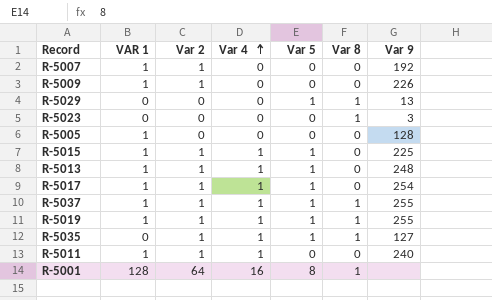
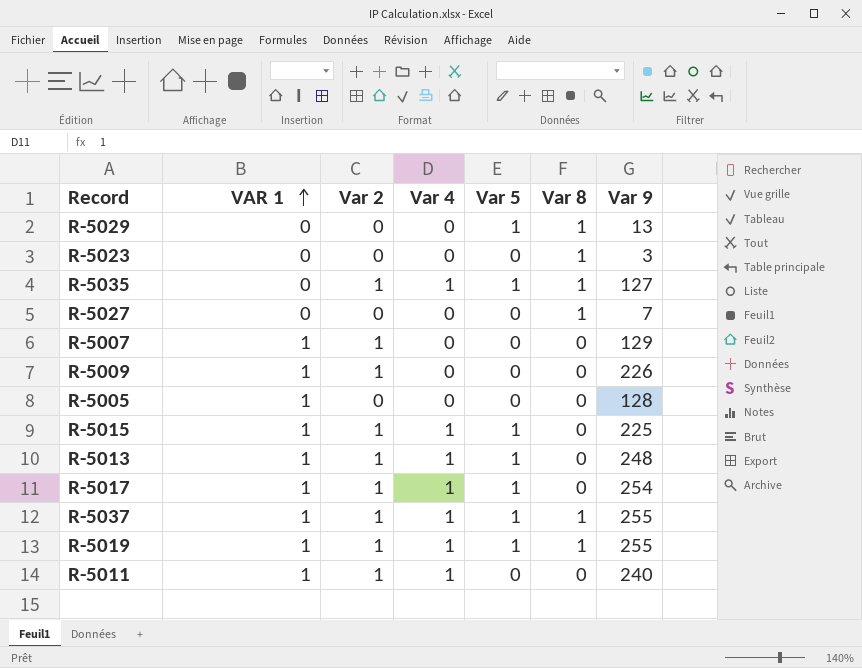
row order: Var 4 ascending -> VAR 1 ascending
row R-5001: 128 | 64 | 16 | 8 | 1 | none -> none
row R-5027: none -> 0 | 0 | 0 | 0 | 1 | 7
R-5007 | Var 9: 192 -> 129

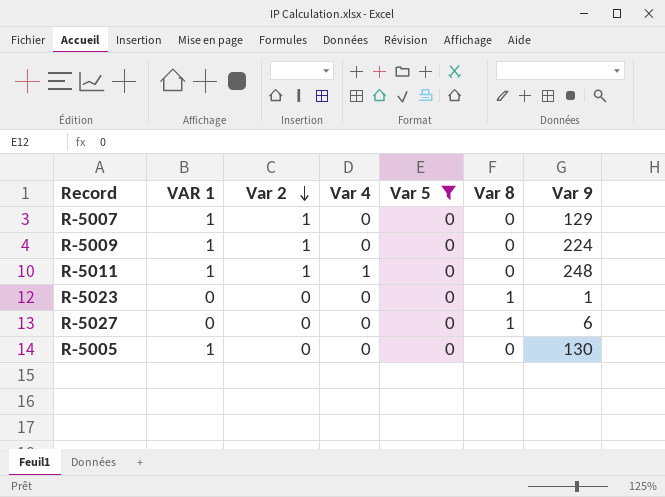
filter: none -> Var 5 = 0
row order: VAR 1 ascending -> Var 2 descending
R-5009 | Var 9: 226 -> 224
R-5011 | Var 9: 240 -> 248
R-5023 | Var 9: 3 -> 1
R-5027 | Var 9: 7 -> 6
R-5005 | Var 9: 128 -> 130

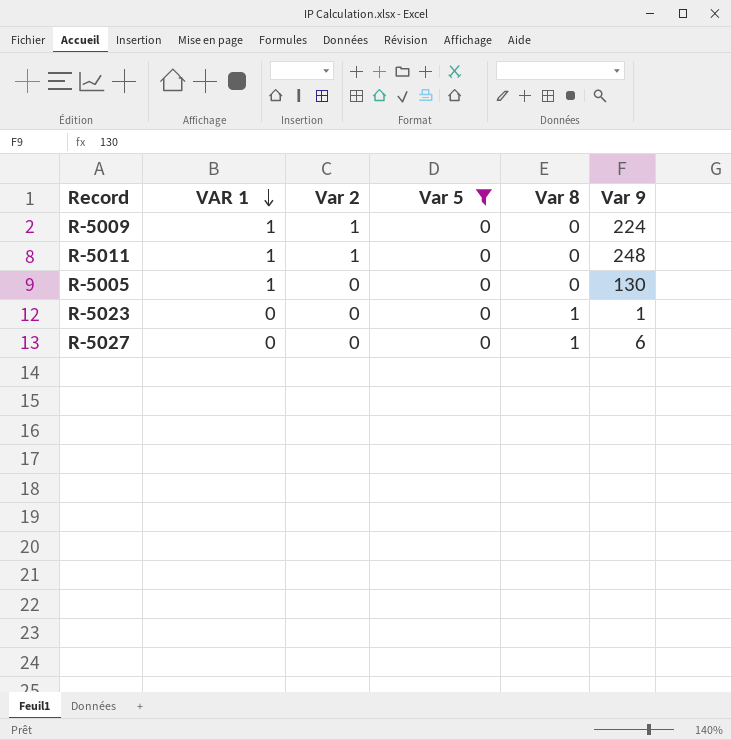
row order: Var 2 descending -> VAR 1 descending
column Var 4 | position: 4 -> none
row R-5007: 1 | 1 | 0 | 0 | 0 | 129 -> none

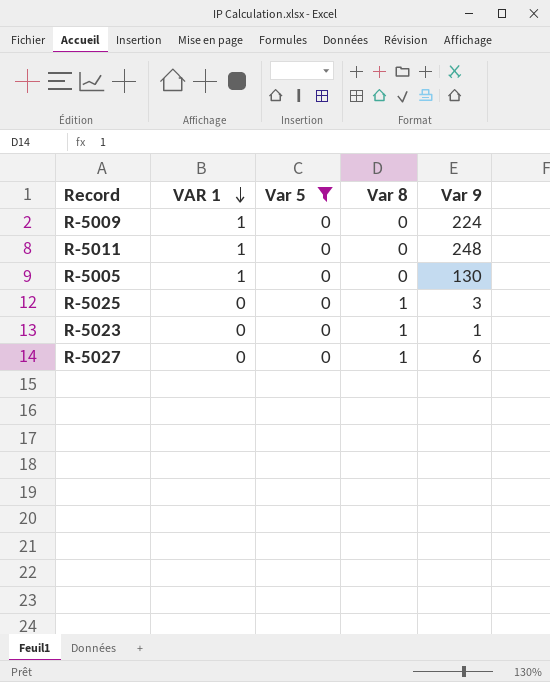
column Var 2 | position: 3 -> none
row R-5025: none -> 0 | 0 | 1 | 3

